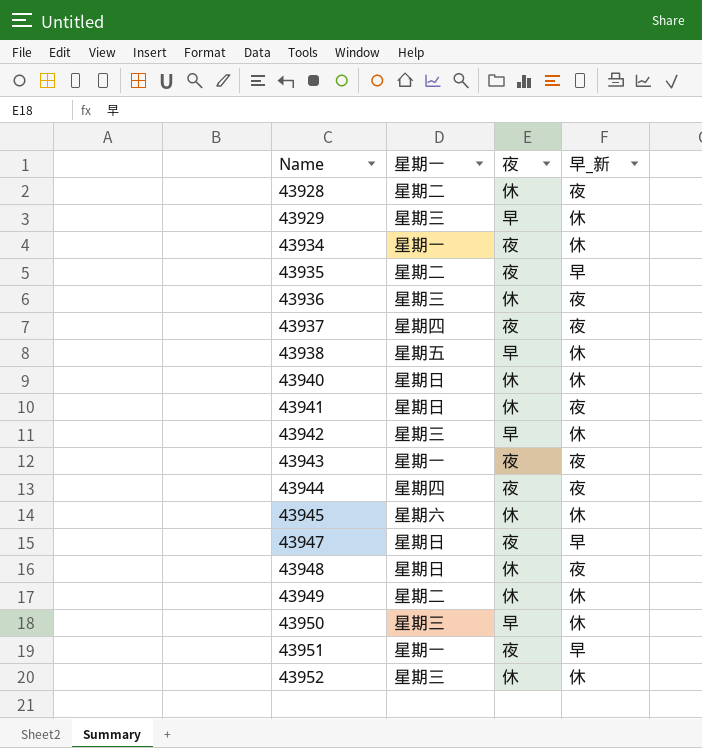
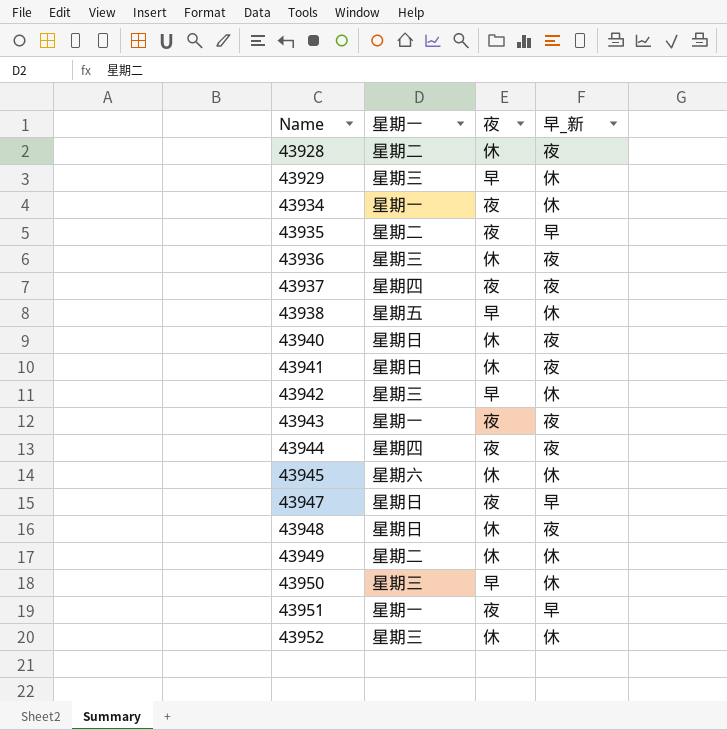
43940 | 早_新: 休 -> 夜

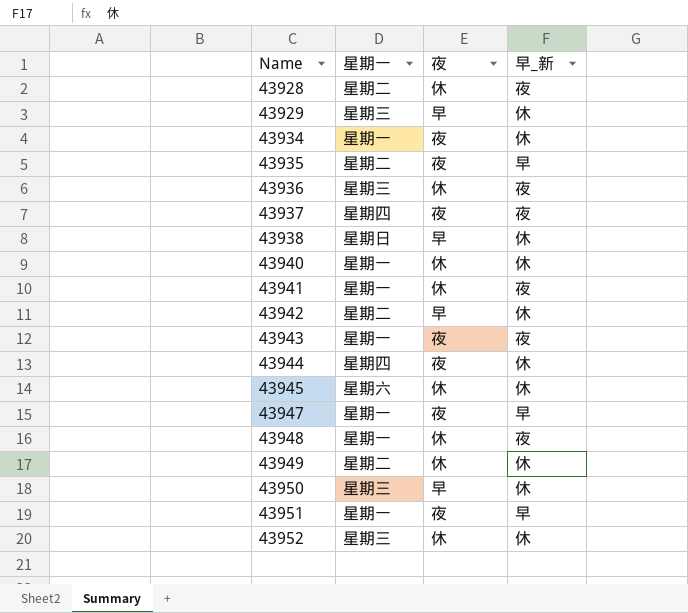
43938 | 星期一: 星期五 -> 星期日
43940 | 星期一: 星期日 -> 星期一
43940 | 早_新: 夜 -> 休
43941 | 星期一: 星期日 -> 星期一
43942 | 星期一: 星期三 -> 星期二
43944 | 早_新: 夜 -> 休
43947 | 星期一: 星期日 -> 星期一
43948 | 星期一: 星期日 -> 星期一

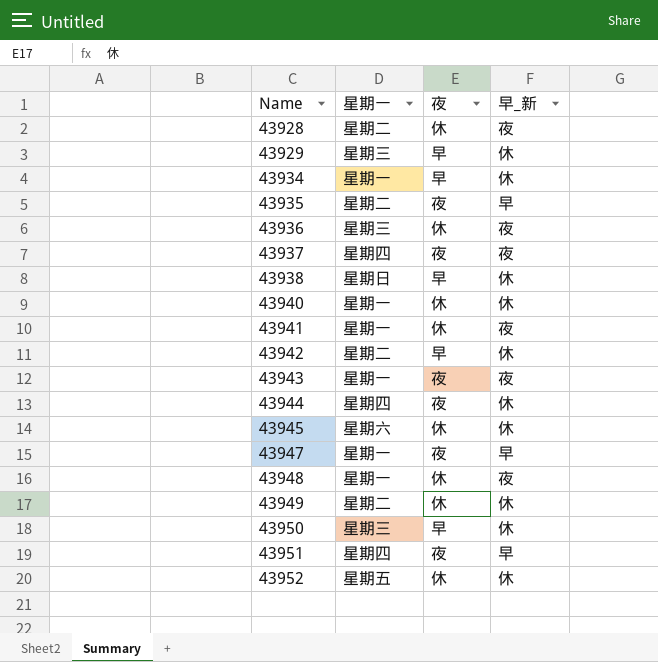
43934 | 夜: 夜 -> 早
43951 | 星期一: 星期一 -> 星期四
43952 | 星期一: 星期三 -> 星期五

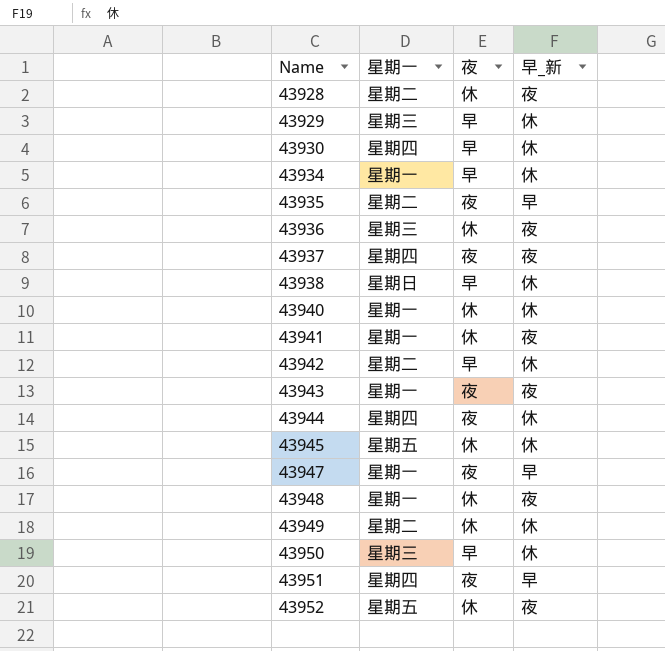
row 43930: none -> 星期四 | 早 | 休
43945 | 星期一: 星期六 -> 星期五
43952 | 早_新: 休 -> 夜

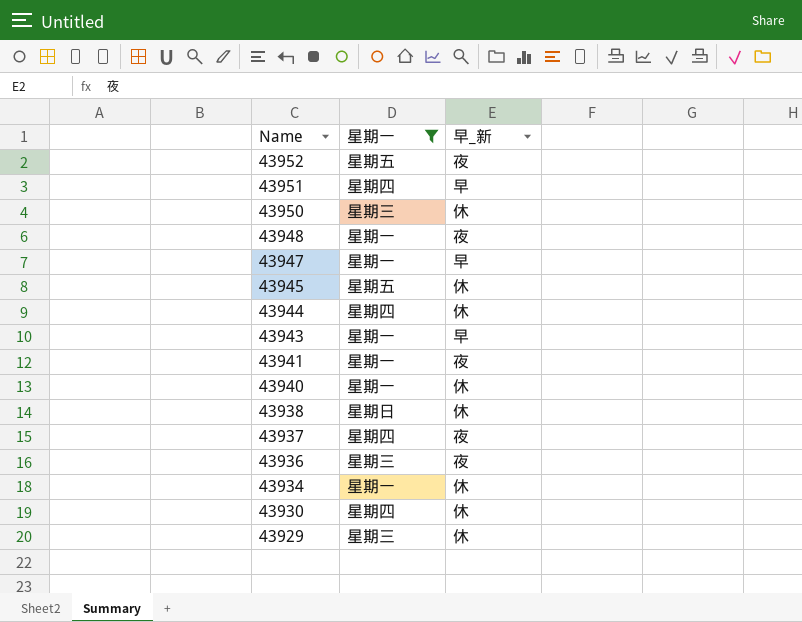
filter: none -> 星期一 != 星期二
row order: Name ascending -> Name descending
column 夜 | position: 3 -> none
43943 | 早_新: 夜 -> 早

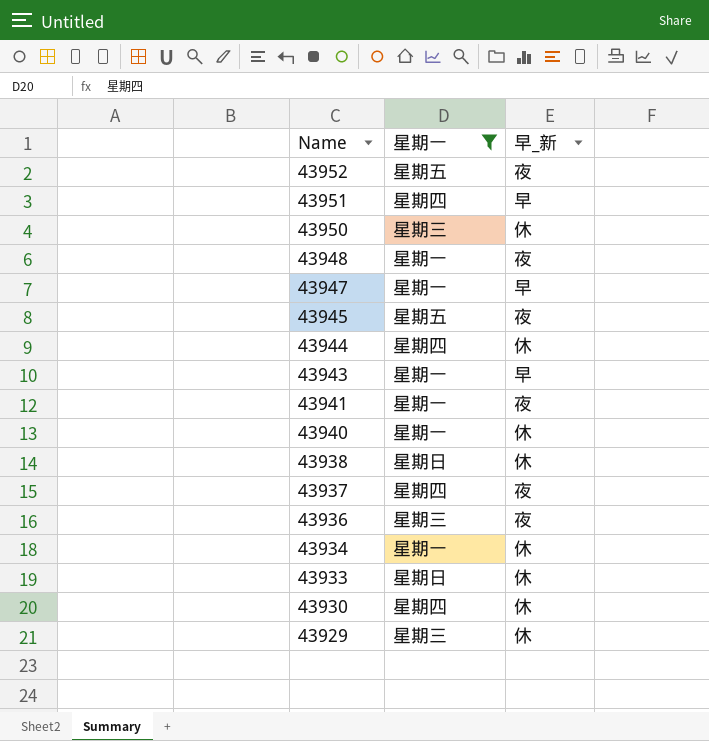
43945 | 早_新: 休 -> 夜
row 43933: none -> 星期日 | 休

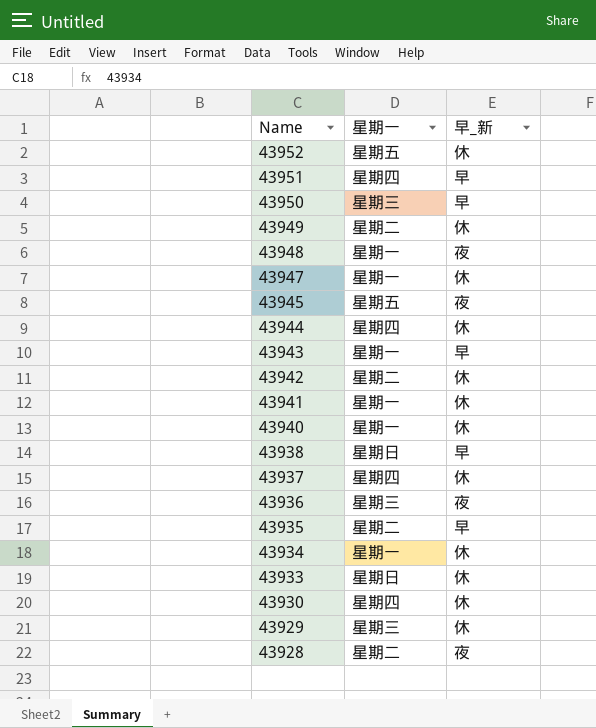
filter: 星期一 != 星期二 -> none
43952 | 早_新: 夜 -> 休
43950 | 早_新: 休 -> 早
43947 | 早_新: 早 -> 休
43941 | 早_新: 夜 -> 休
43938 | 早_新: 休 -> 早
43937 | 早_新: 夜 -> 休

